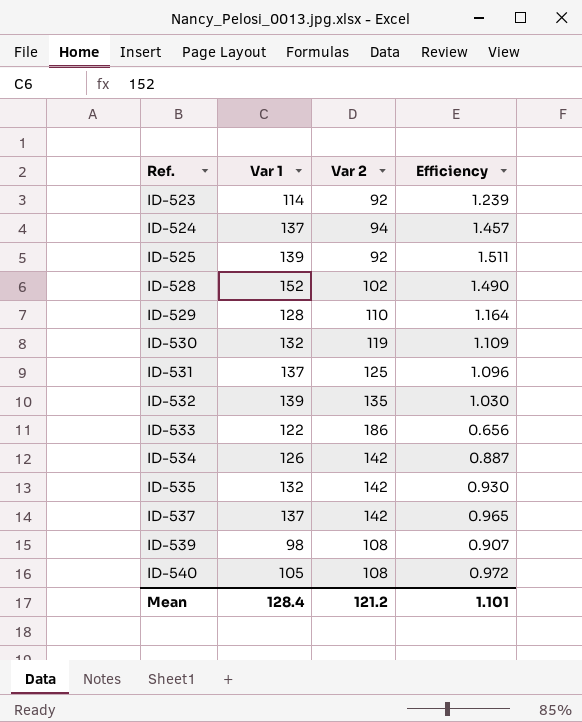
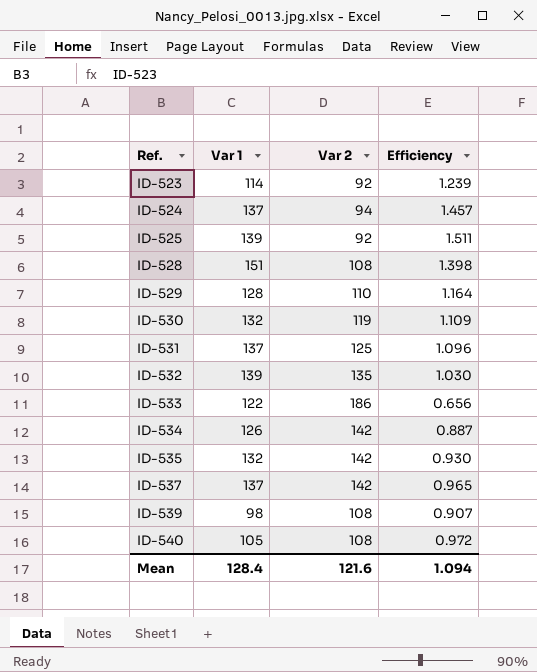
ID-528 | Var 1: 152 -> 151
ID-528 | Var 2: 102 -> 108
ID-528 | Efficiency: 1.490 -> 1.398
Mean | Var 2: 121.2 -> 121.6
Mean | Efficiency: 1.101 -> 1.094

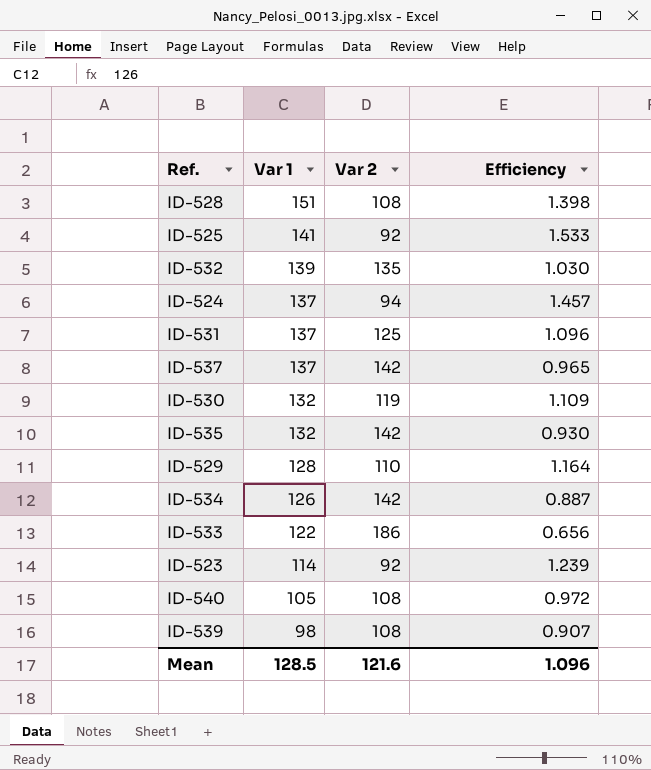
row order: Ref. ascending -> Var 1 descending
ID-525 | Var 1: 139 -> 141
ID-525 | Efficiency: 1.511 -> 1.533
Mean | Var 1: 128.4 -> 128.5
Mean | Efficiency: 1.094 -> 1.096

